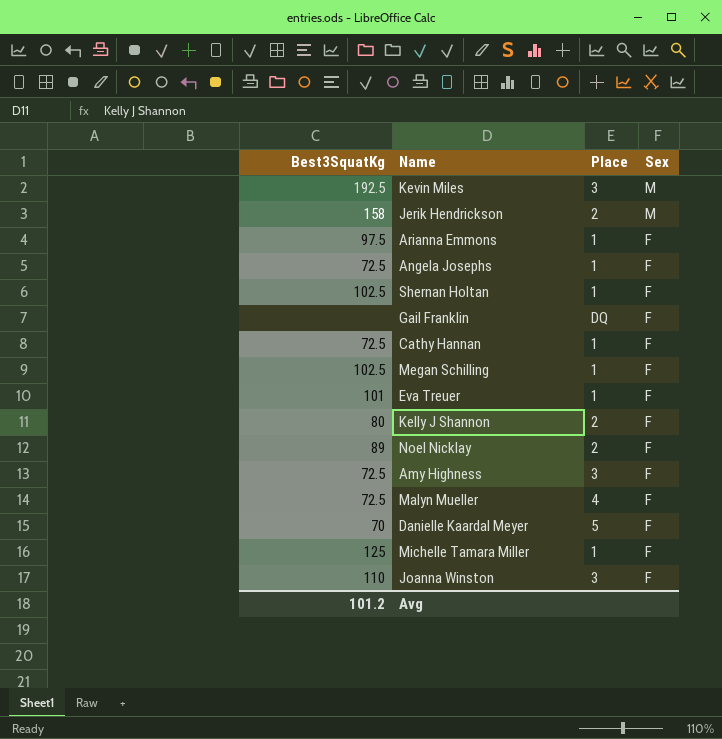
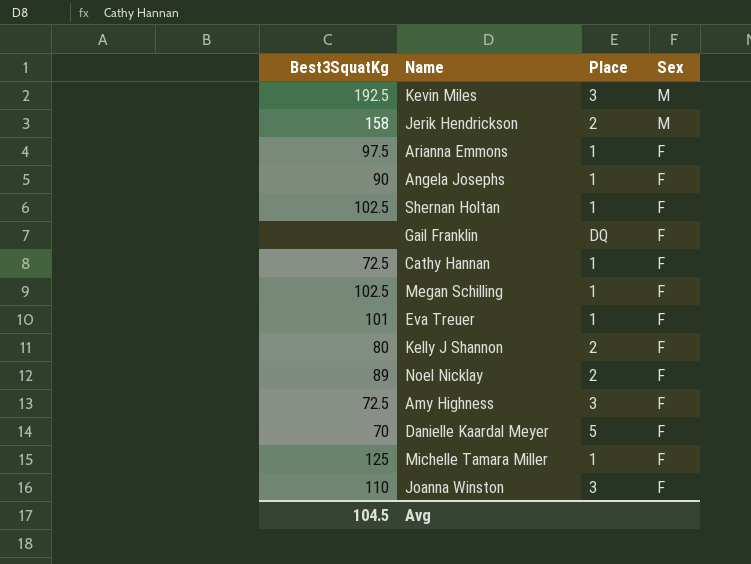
row Malyn Mueller: 72.5 | 4 | F -> none
Angela Josephs | Best3SquatKg: 72.5 -> 90
Avg | Best3SquatKg: 101.2 -> 104.5

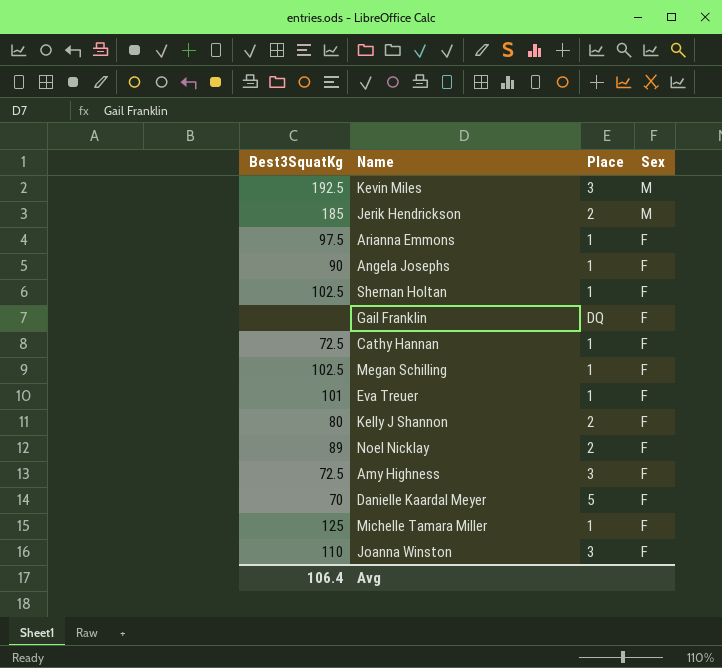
Jerik Hendrickson | Best3SquatKg: 158 -> 185
Avg | Best3SquatKg: 104.5 -> 106.4

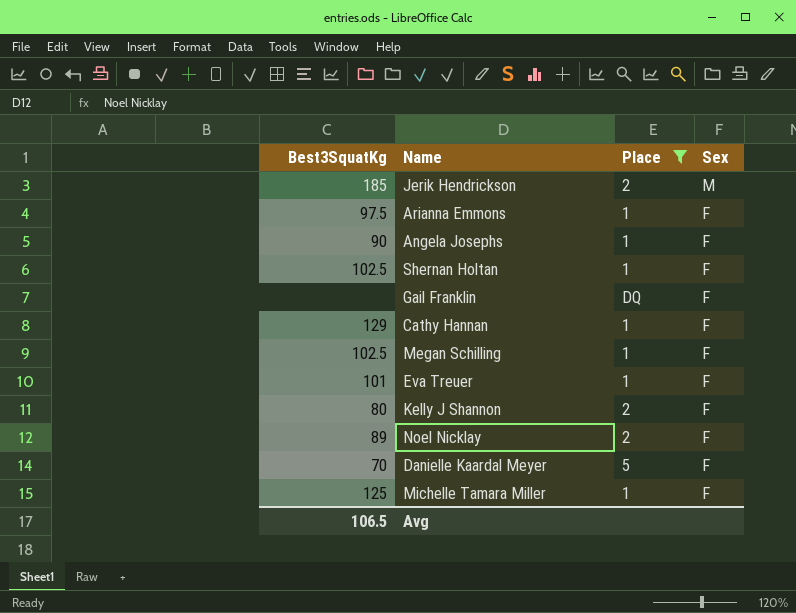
filter: none -> Place != 3
Cathy Hannan | Best3SquatKg: 72.5 -> 129
Avg | Best3SquatKg: 106.4 -> 106.5

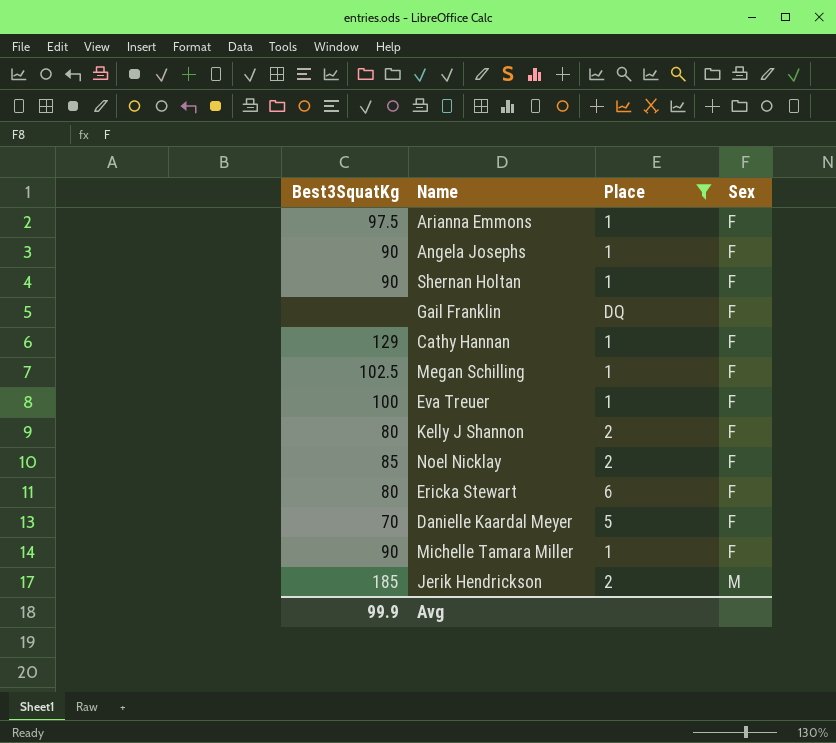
row order: Sex descending -> Sex ascending
Shernan Holtan | Best3SquatKg: 102.5 -> 90
Eva Treuer | Best3SquatKg: 101 -> 100
Noel Nicklay | Best3SquatKg: 89 -> 85
row Ericka Stewart: none -> 80 | 6 | F
Michelle Tamara Miller | Best3SquatKg: 125 -> 90
Avg | Best3SquatKg: 106.5 -> 99.9

